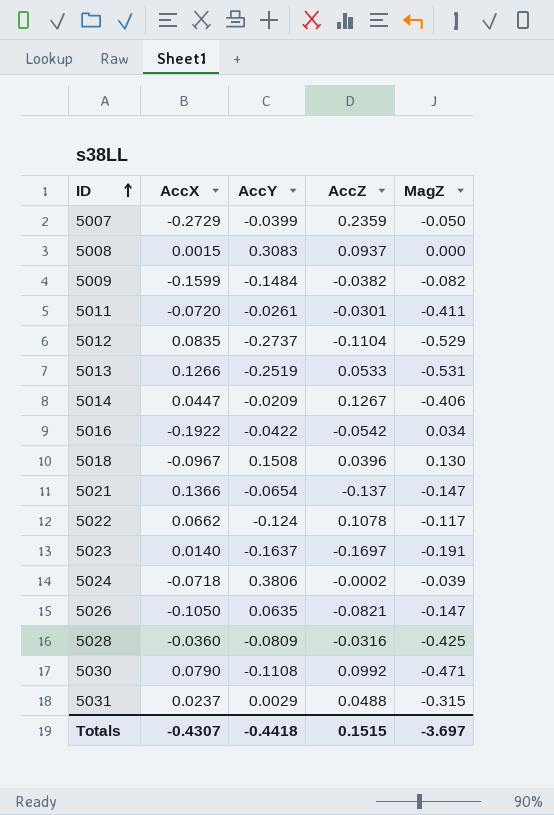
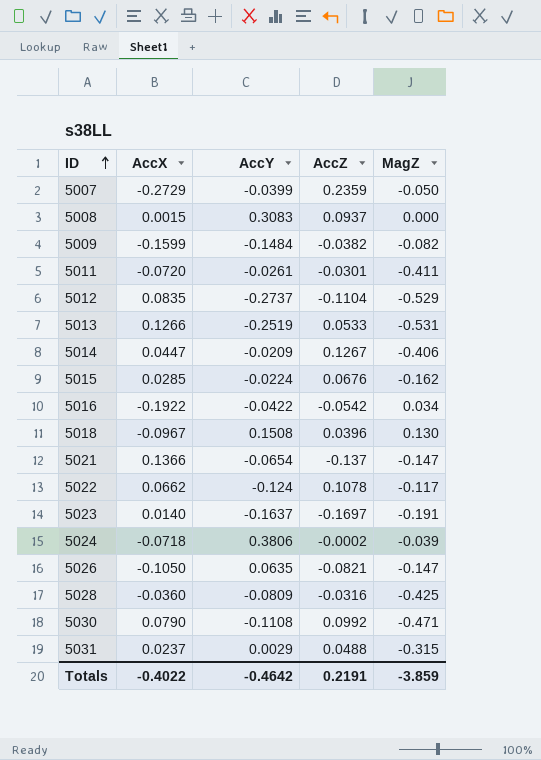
row 5015: none -> 0.0285 | -0.0224 | 0.0676 | -0.162
Totals | AccX: -0.4307 -> -0.4022
Totals | AccY: -0.4418 -> -0.4642
Totals | AccZ: 0.1515 -> 0.2191
Totals | MagZ: -3.697 -> -3.859

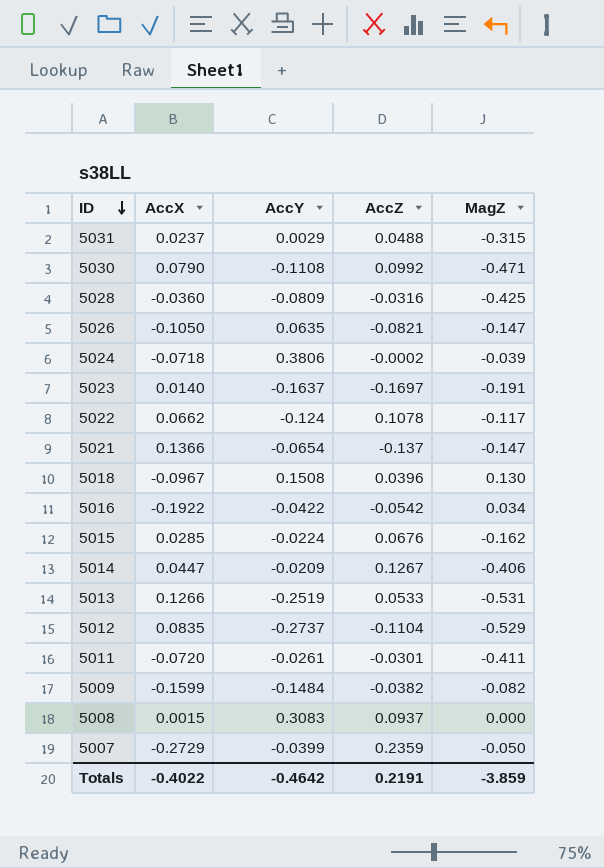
row order: ID ascending -> ID descending

